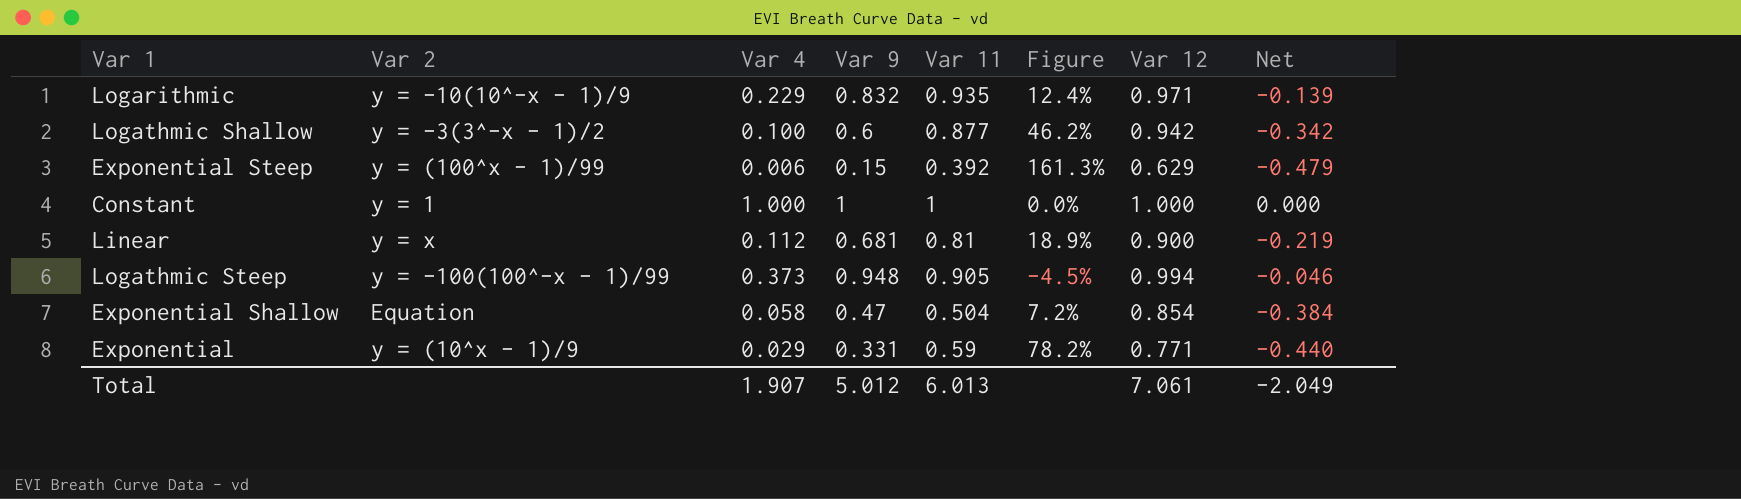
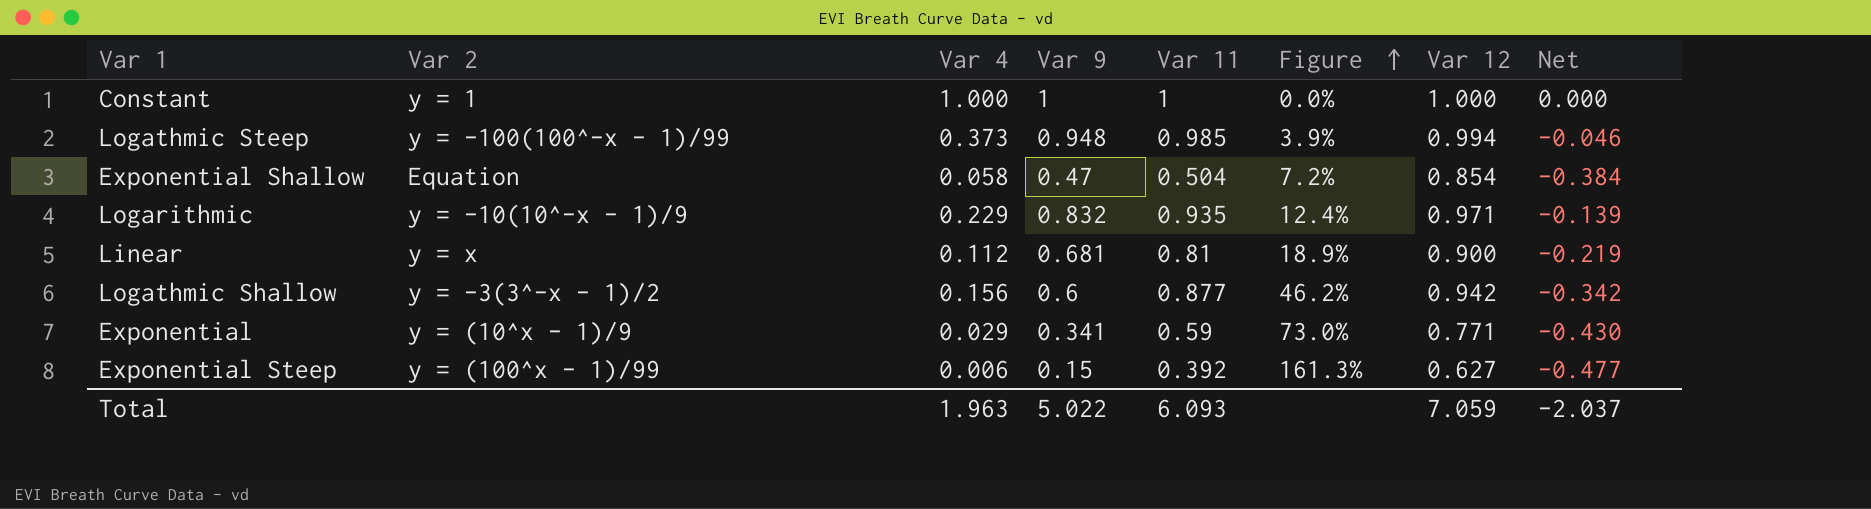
row order: none -> Figure ascending
Logathmic Steep | Var 11: 0.905 -> 0.985
Logathmic Steep | Figure: -4.5% -> 3.9%
Logathmic Shallow | Var 4: 0.100 -> 0.156
Exponential | Var 9: 0.331 -> 0.341
Exponential | Figure: 78.2% -> 73.0%
Exponential | Net: -0.440 -> -0.430
Exponential Steep | Var 12: 0.629 -> 0.627
Exponential Steep | Net: -0.479 -> -0.477
Total | Var 4: 1.907 -> 1.963
Total | Var 9: 5.012 -> 5.022
Total | Var 11: 6.013 -> 6.093
Total | Var 12: 7.061 -> 7.059
Total | Net: -2.049 -> -2.037

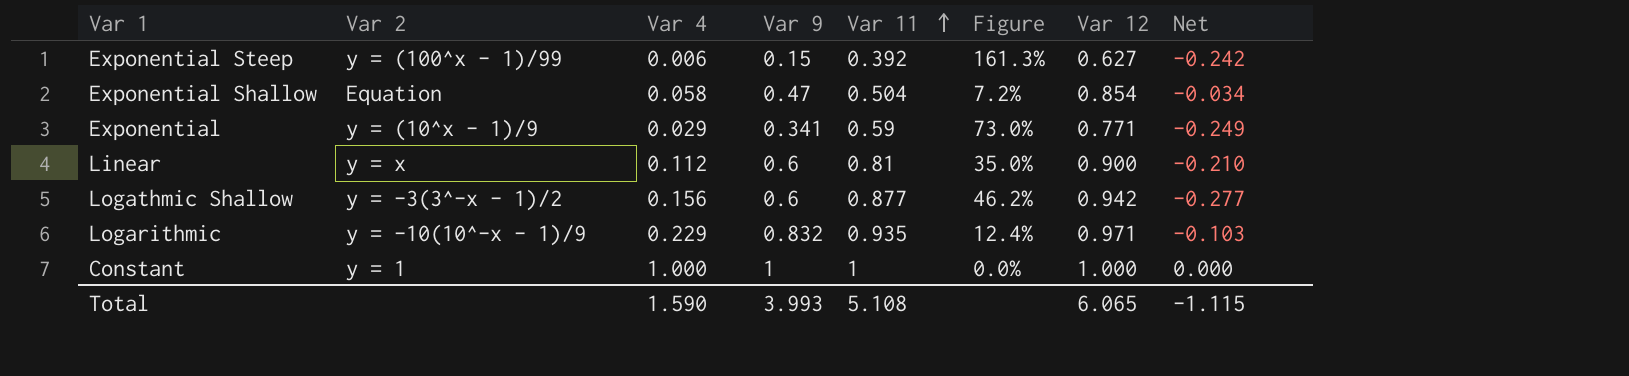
row order: Figure ascending -> Var 11 ascending
column Net | formula: [Var 9] - [Var 12] -> [Var 9] - [Var 11]
row Logathmic Steep: y = -100(100^-x - 1)/99 | 0.373 | 0.948 | 0.985 | 3.9% | 0.994 | -0.046 -> none
Linear | Var 9: 0.681 -> 0.6
Linear | Figure: 18.9% -> 35.0%
Total | Var 4: 1.963 -> 1.590
Total | Var 9: 5.022 -> 3.993
Total | Var 11: 6.093 -> 5.108
Total | Var 12: 7.059 -> 6.065
Total | Net: -2.037 -> -1.115

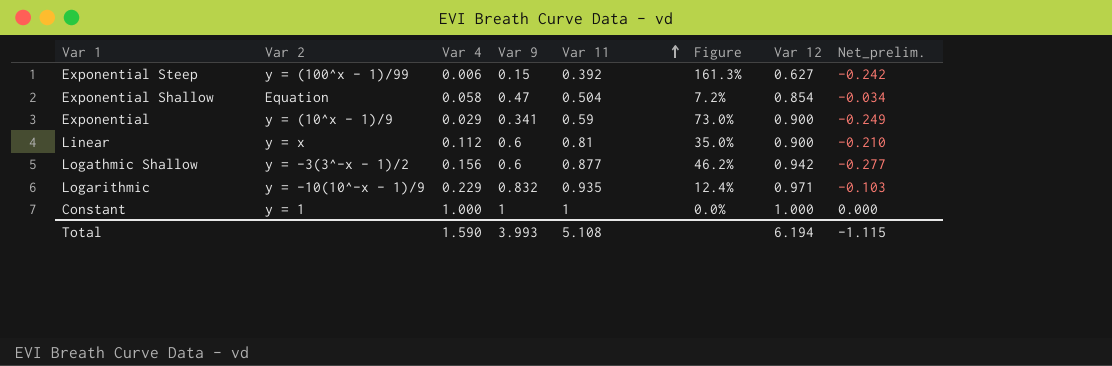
column name: Net -> Net_prelim.
Exponential | Var 12: 0.771 -> 0.900
Total | Var 12: 6.065 -> 6.194

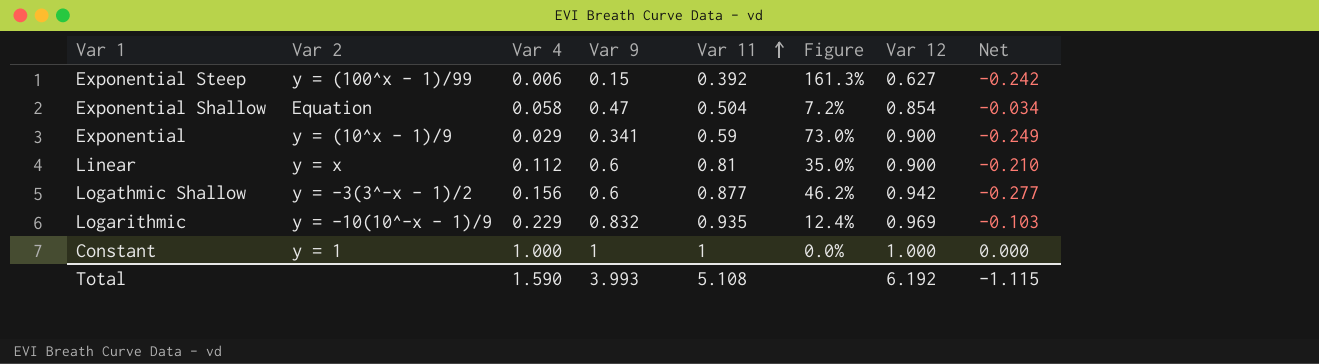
column name: Net_prelim. -> Net
Logarithmic | Var 12: 0.971 -> 0.969
Total | Var 12: 6.194 -> 6.192

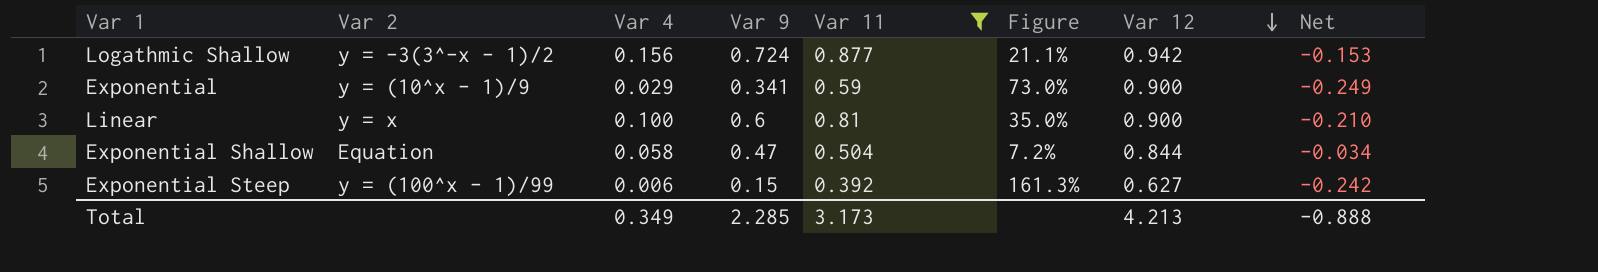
filter: none -> Var 11 <= 0.877
row order: Var 11 ascending -> Var 12 descending
Logathmic Shallow | Var 9: 0.6 -> 0.724
Logathmic Shallow | Figure: 46.2% -> 21.1%
Logathmic Shallow | Net: -0.277 -> -0.153
Linear | Var 4: 0.112 -> 0.100
Exponential Shallow | Var 12: 0.854 -> 0.844
Total | Var 4: 1.590 -> 0.349
Total | Var 9: 3.993 -> 2.285
Total | Var 11: 5.108 -> 3.173
Total | Var 12: 6.192 -> 4.213
Total | Net: -1.115 -> -0.888

